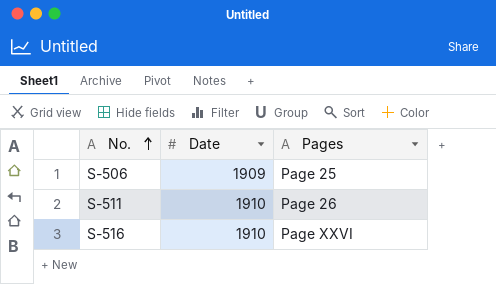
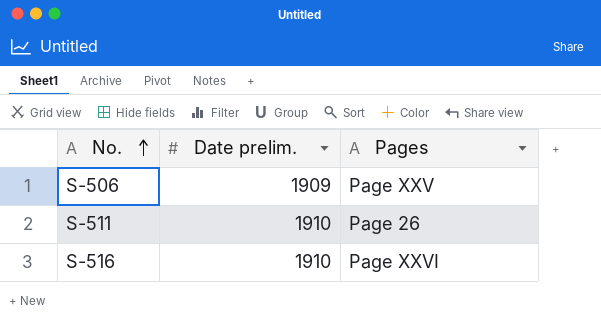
column name: Date -> Date prelim.
S-506 | Pages: Page 25 -> Page XXV

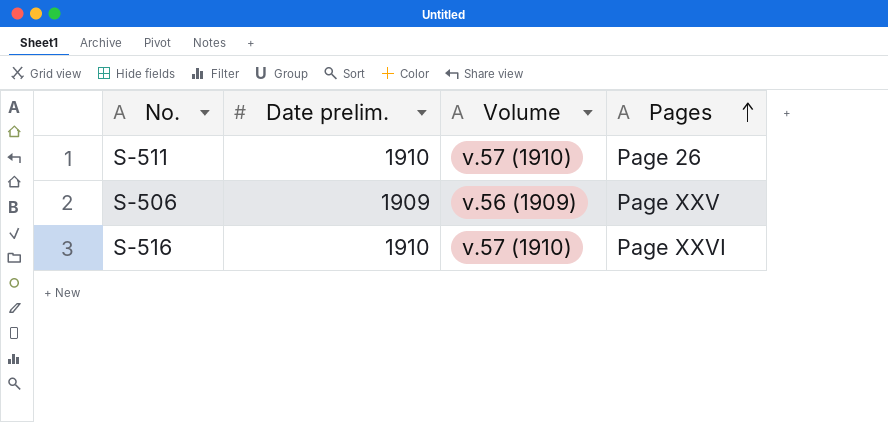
row order: No. ascending -> Pages ascending
column Volume | position: none -> 3

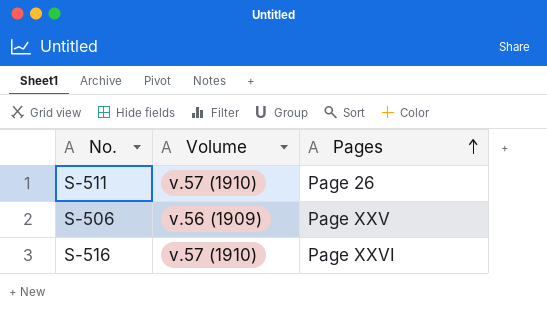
column Date prelim. | position: 2 -> none

